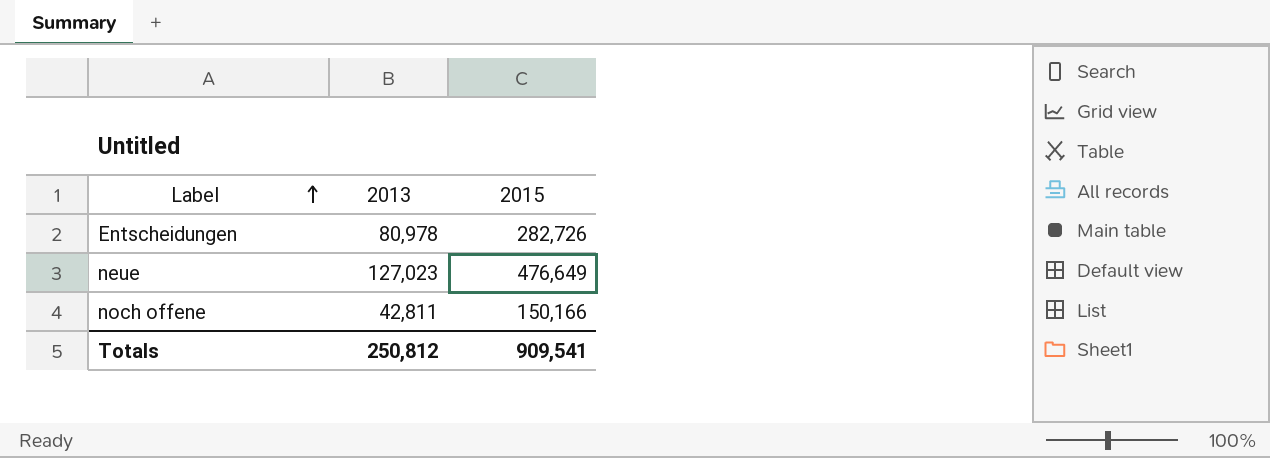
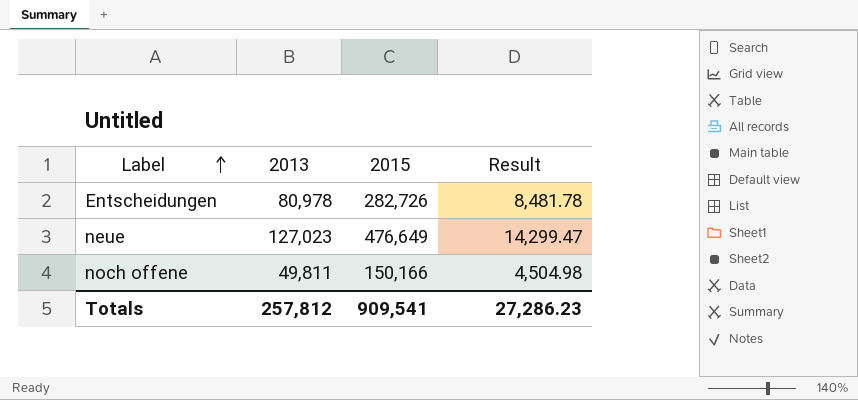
column Result | formula: none -> [2015] * 0.03
noch offene | 2013: 42,811 -> 49,811
Totals | 2013: 250,812 -> 257,812

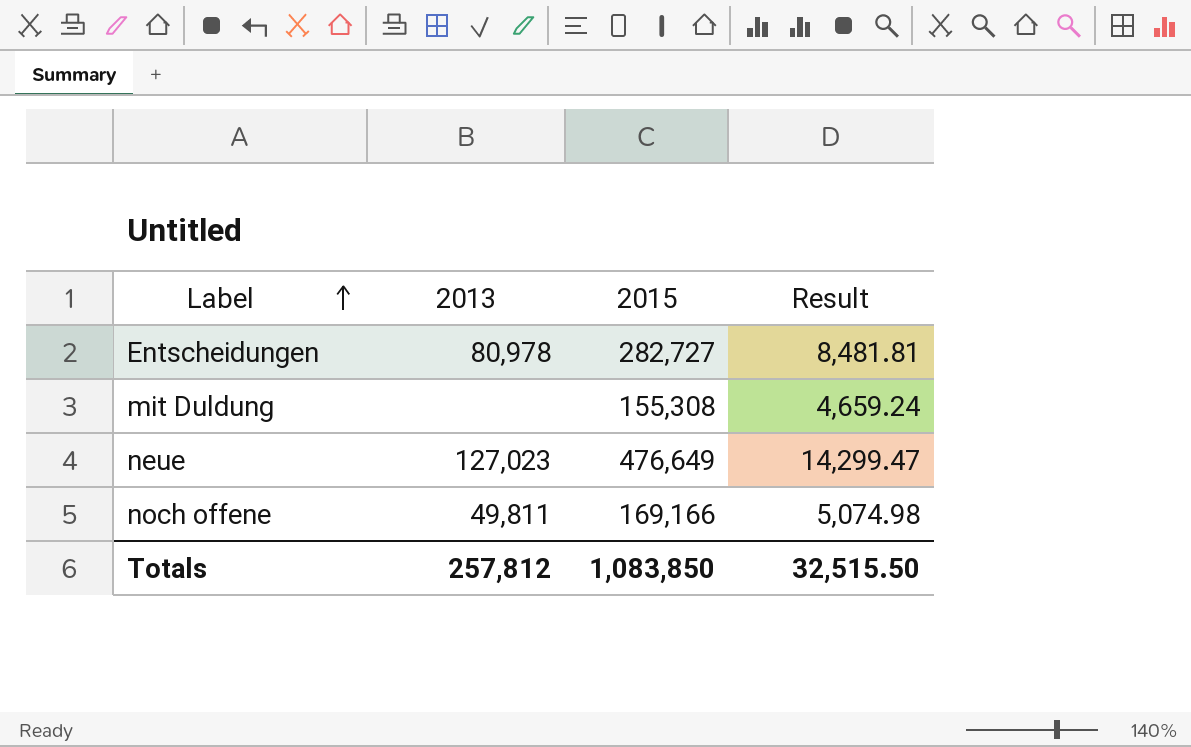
Entscheidungen | 2015: 282,726 -> 282,727
Entscheidungen | Result: 8,481.78 -> 8,481.81
row mit Duldung: none -> none | 155,308 | 4,659.24
noch offene | 2015: 150,166 -> 169,166
noch offene | Result: 4,504.98 -> 5,074.98
Totals | 2015: 909,541 -> 1,083,850
Totals | Result: 27,286.23 -> 32,515.50

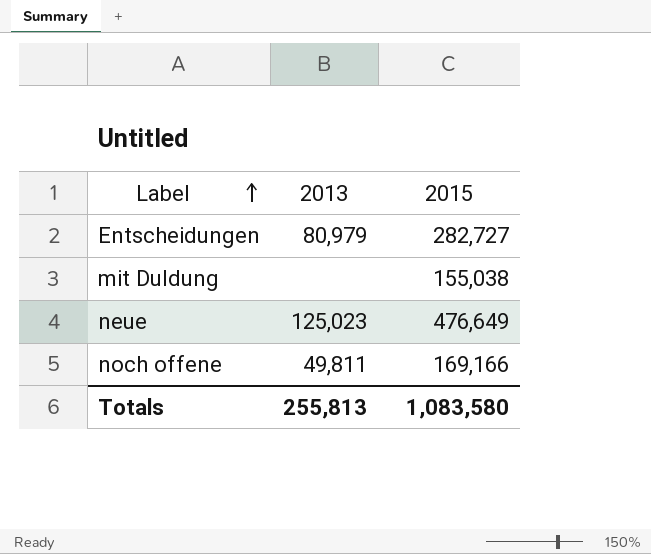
column Result | formula: [2015] * 0.03 -> none
Entscheidungen | 2013: 80,978 -> 80,979
mit Duldung | 2015: 155,308 -> 155,038
neue | 2013: 127,023 -> 125,023
Totals | 2013: 257,812 -> 255,813
Totals | 2015: 1,083,850 -> 1,083,580

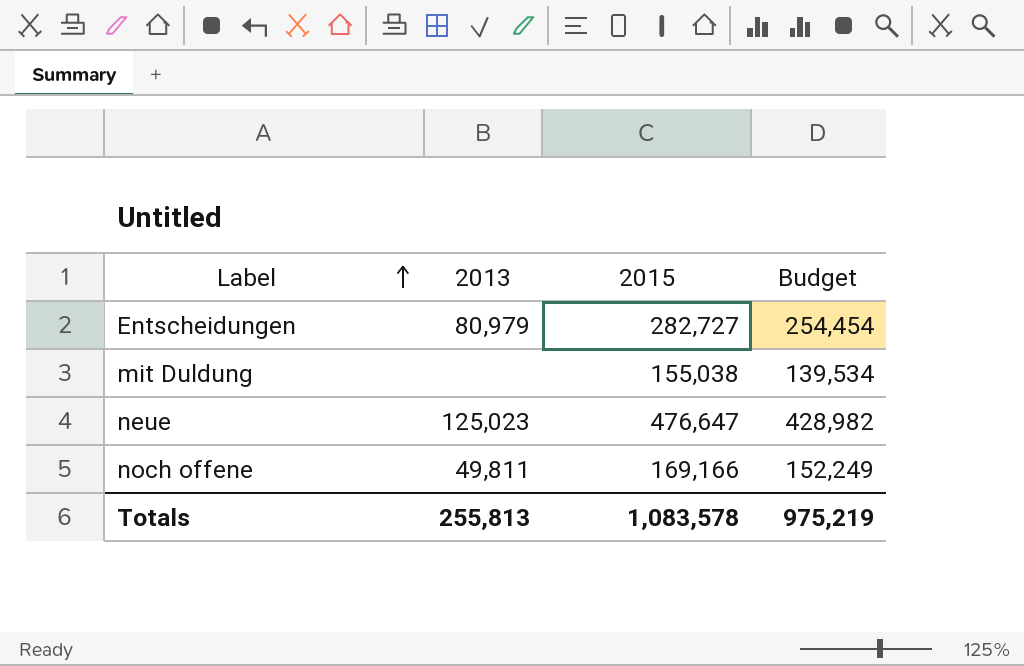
column Budget | formula: none -> [2015] * 0.9
neue | 2015: 476,649 -> 476,647
Totals | 2015: 1,083,580 -> 1,083,578

